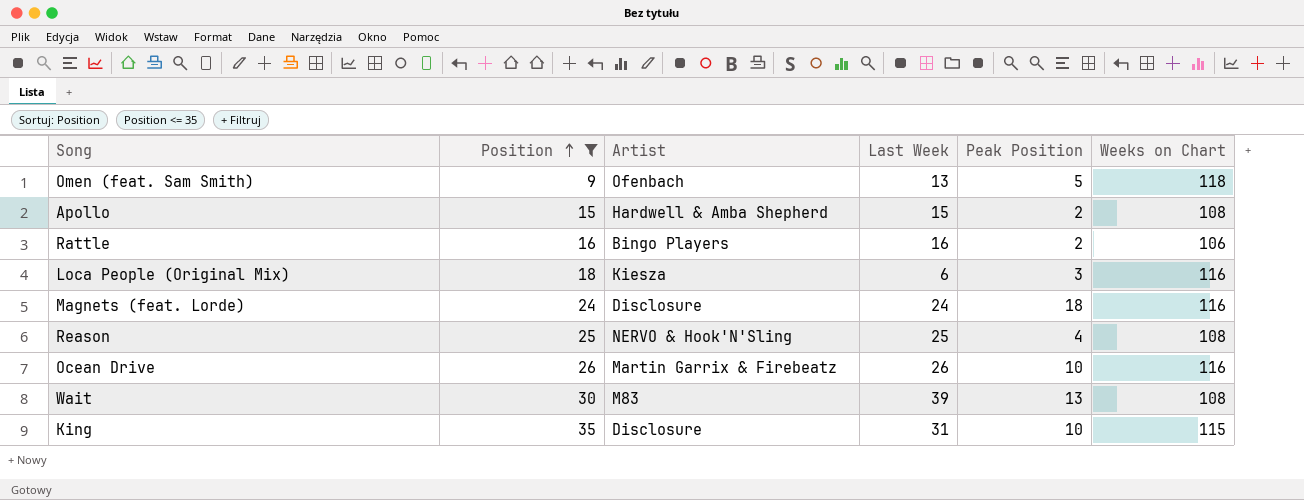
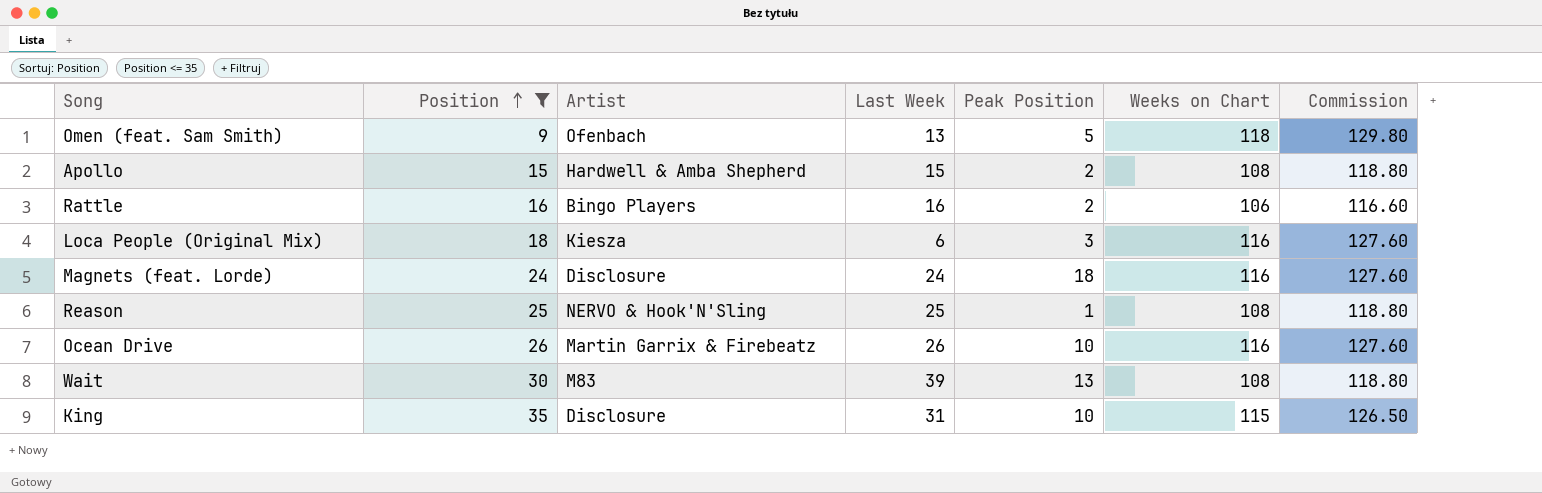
column Commission | formula: none -> [Weeks on Chart] * 1.1
Reason | Peak Position: 4 -> 1

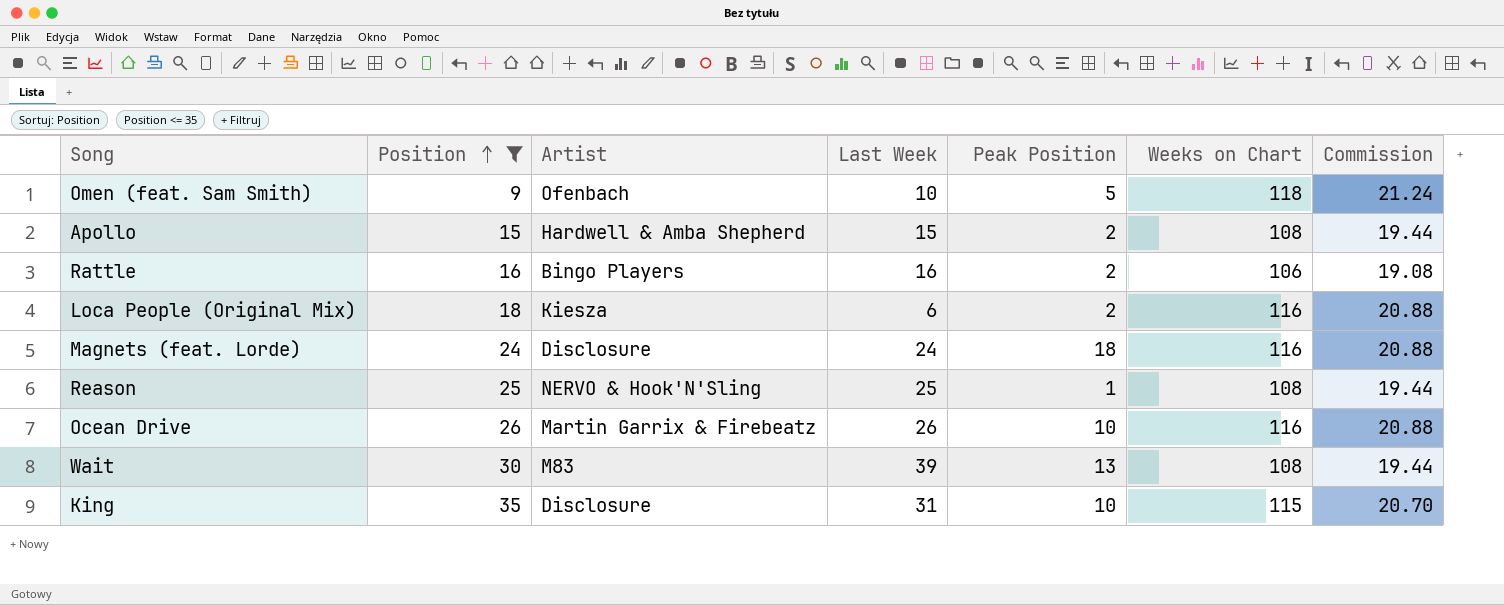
column Commission | formula: [Weeks on Chart] * 1.1 -> [Weeks on Chart] * 0.18
Omen (feat. Sam Smith) | Last Week: 13 -> 10
Loca People (Original Mix) | Peak Position: 3 -> 2

